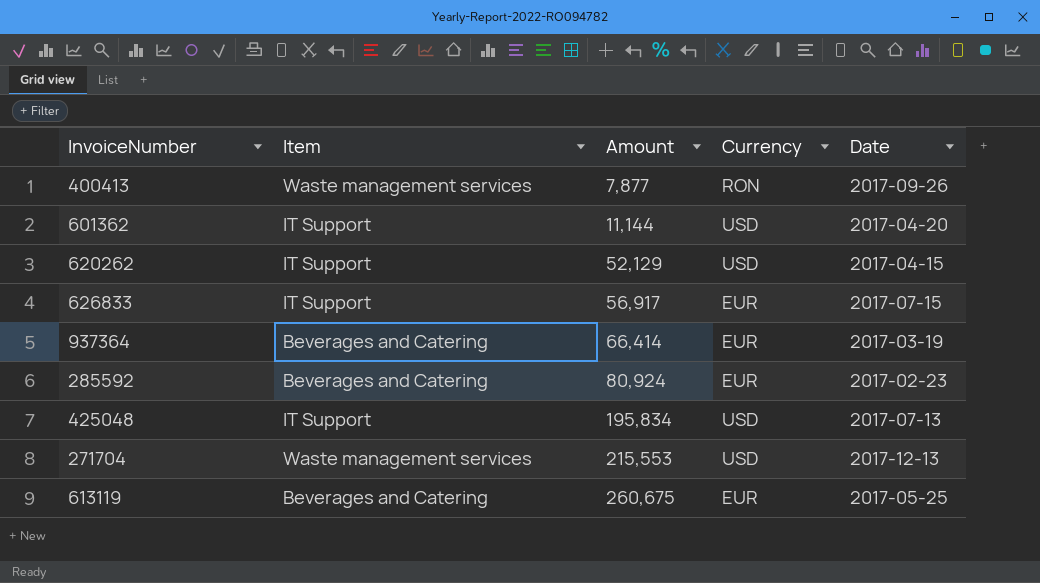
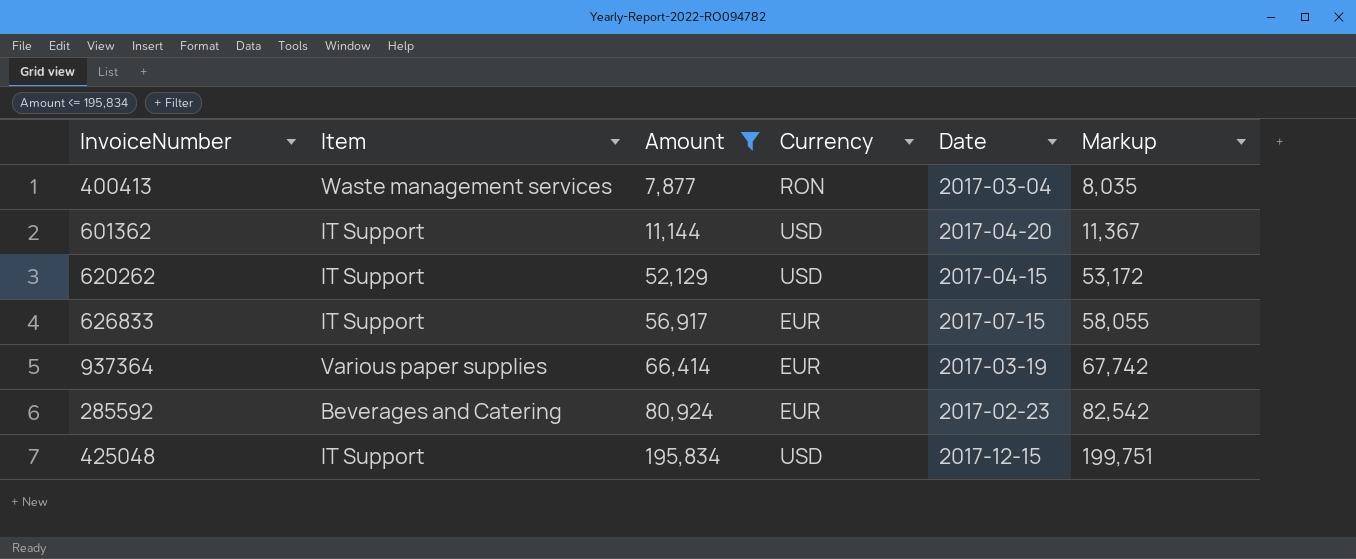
filter: none -> Amount <= 195,834
column Markup | formula: none -> [Amount] * 1.02
400413 | Date: 2017-09-26 -> 2017-03-04
937364 | Item: Beverages and Catering -> Various paper supplies
425048 | Date: 2017-07-13 -> 2017-12-15

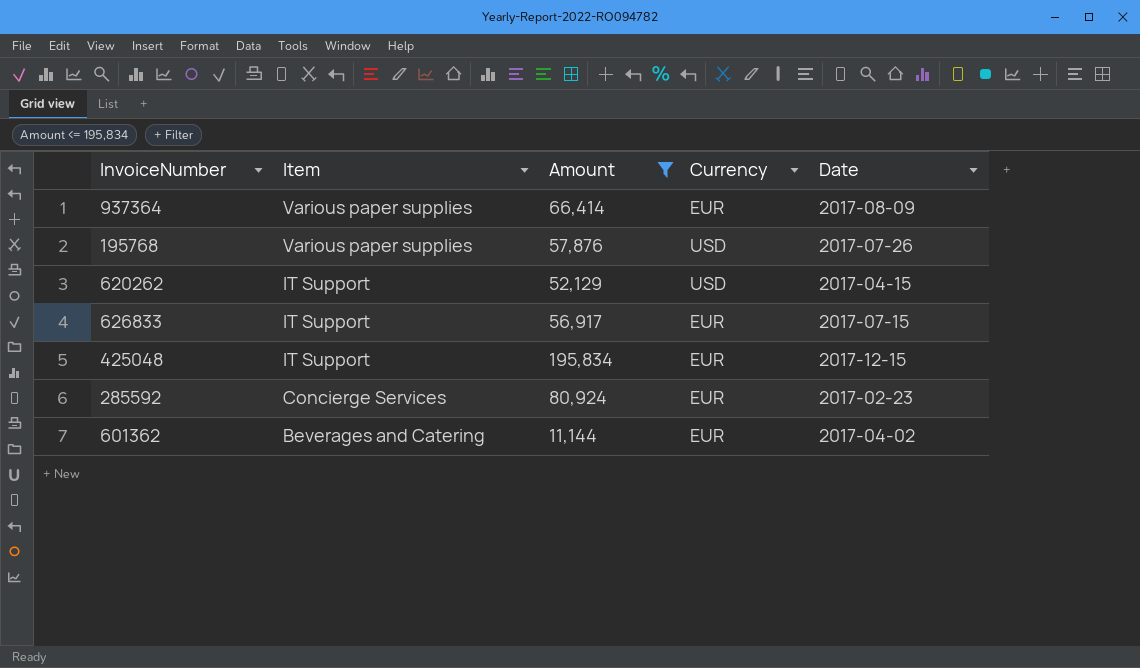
row order: Amount ascending -> Item descending
column Markup | formula: [Amount] * 1.02 -> none
row 400413: Waste management services | 7,877 | RON | 2017-03-04 | 8,035 -> none
937364 | Date: 2017-03-19 -> 2017-08-09
row 195768: none -> Various paper supplies | 57,876 | USD | 2017-07-26
425048 | Currency: USD -> EUR
285592 | Item: Beverages and Catering -> Concierge Services
601362 | Item: IT Support -> Beverages and Catering
601362 | Currency: USD -> EUR
601362 | Date: 2017-04-20 -> 2017-04-02

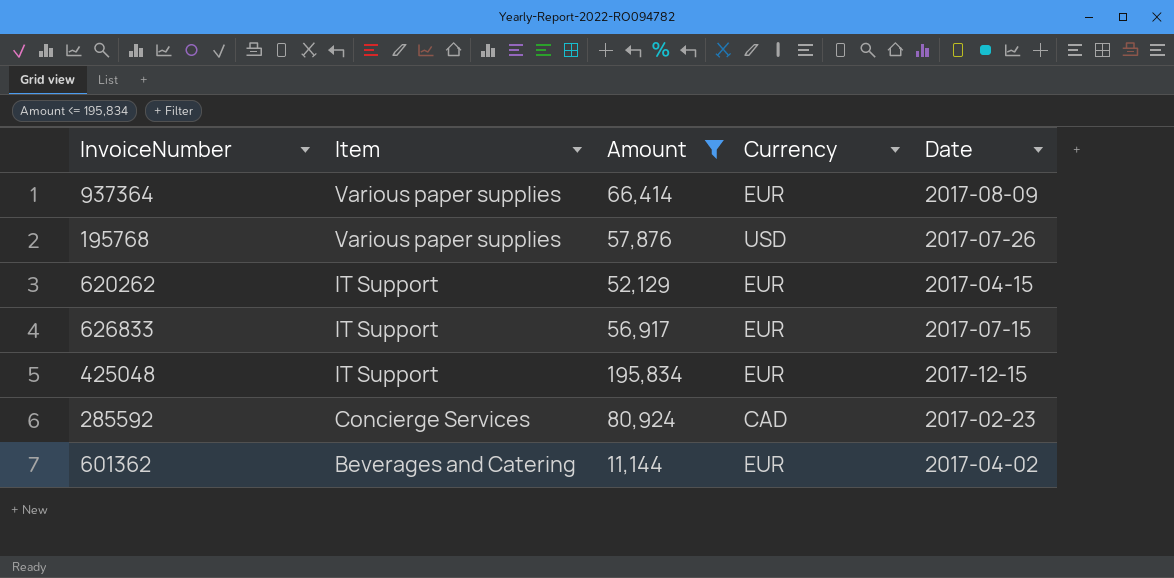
620262 | Currency: USD -> EUR
285592 | Currency: EUR -> CAD

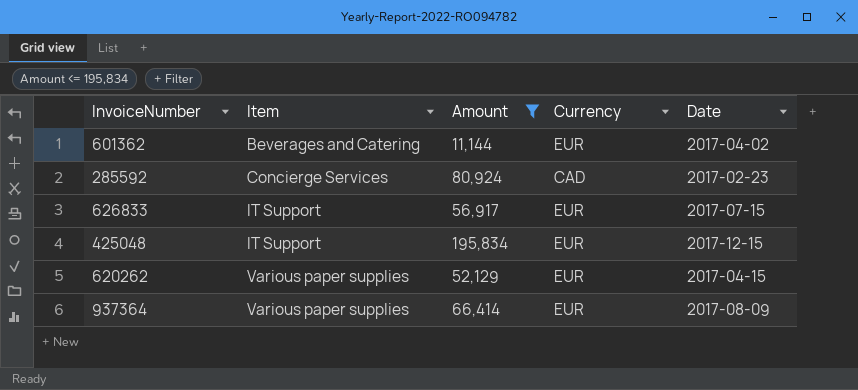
row order: Item descending -> Item ascending
row 195768: Various paper supplies | 57,876 | USD | 2017-07-26 -> none
620262 | Item: IT Support -> Various paper supplies

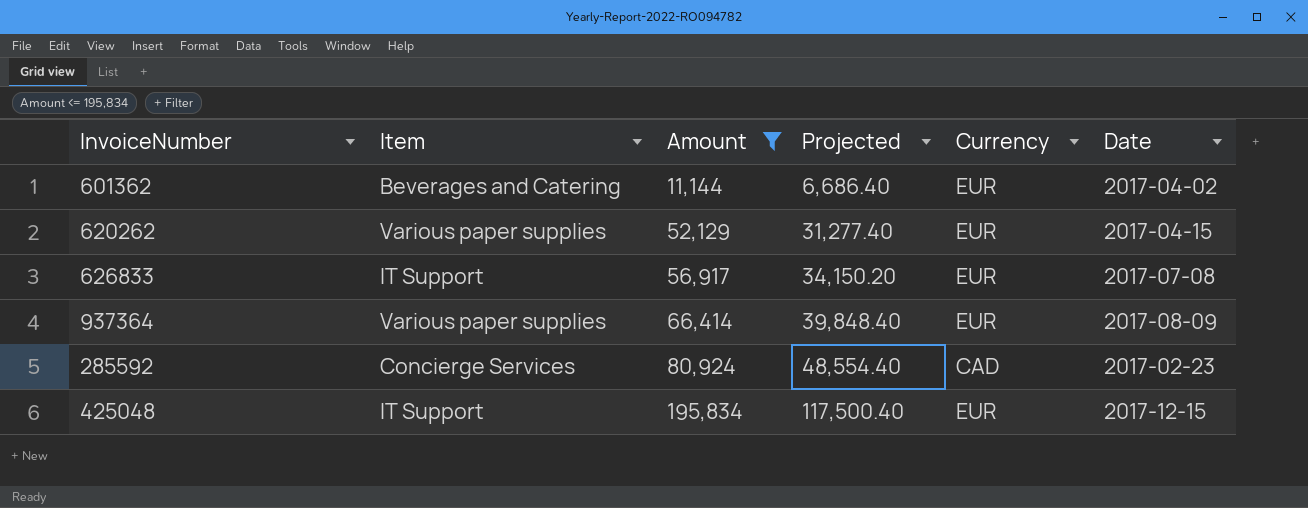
row order: Item ascending -> Amount ascending
column Projected | formula: none -> [Amount] * 0.6
626833 | Date: 2017-07-15 -> 2017-07-08

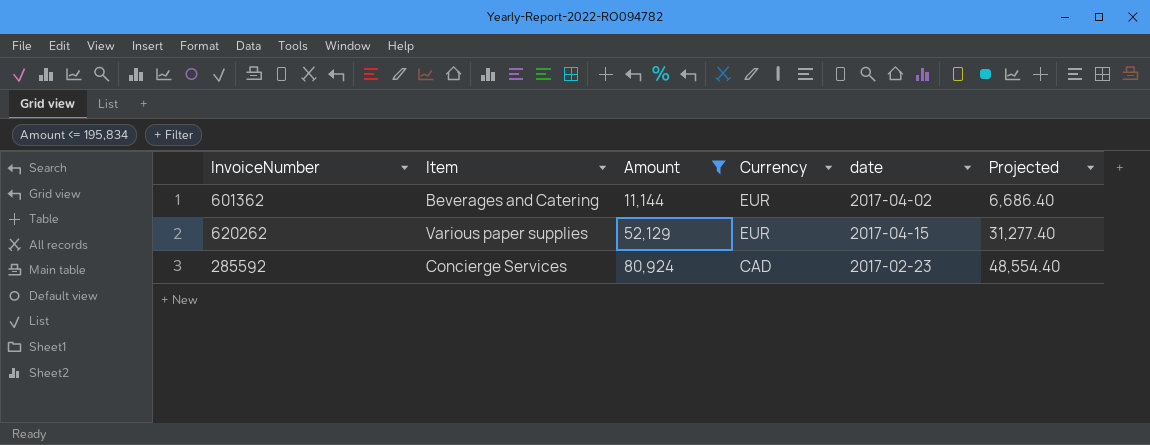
column name: Date -> date
column Projected | position: 4 -> 6
row 626833: IT Support | 56,917 | 34,150.20 | EUR | 2017-07-08 -> none
row 937364: Various paper supplies | 66,414 | 39,848.40 | EUR | 2017-08-09 -> none
row 425048: IT Support | 195,834 | 117,500.40 | EUR | 2017-12-15 -> none

